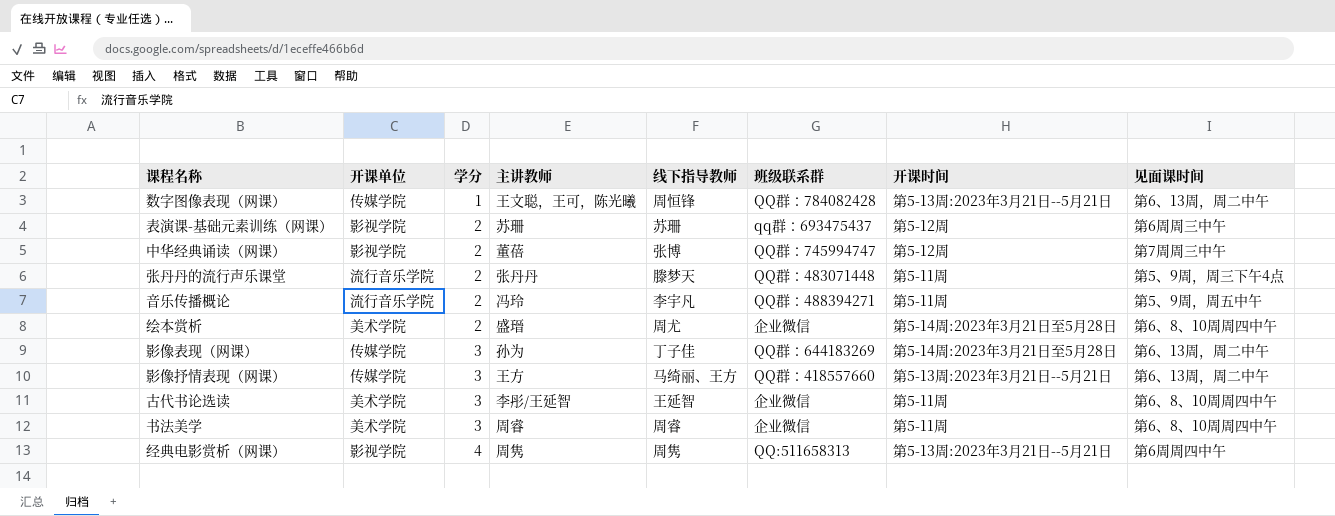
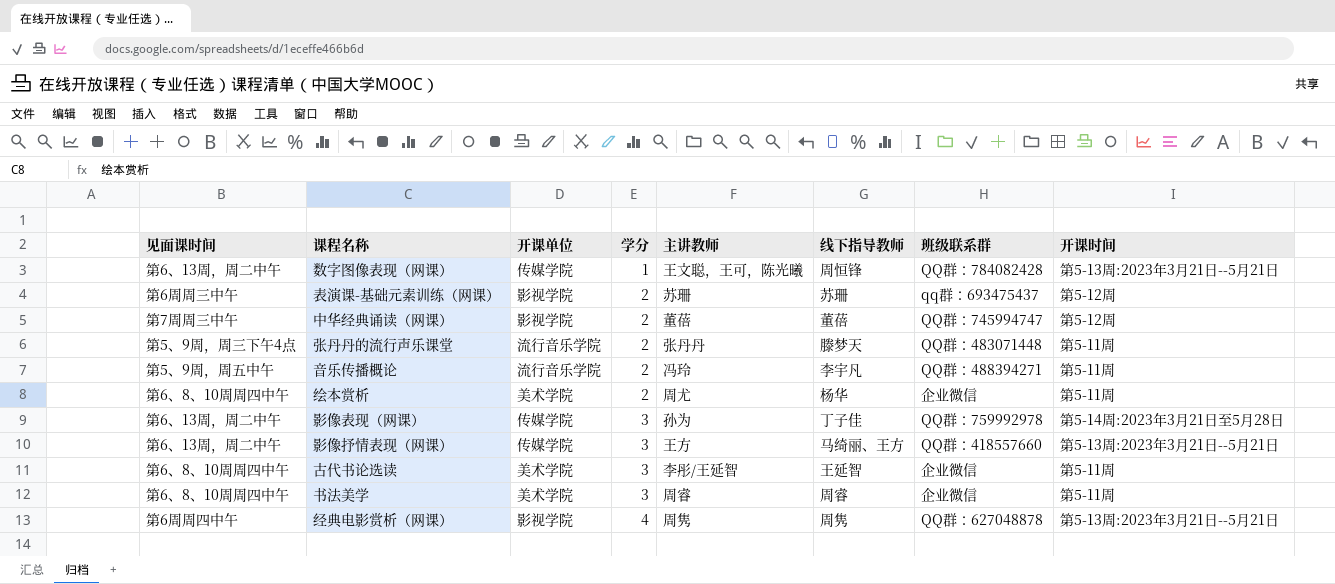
column 见面课时间 | position: 8 -> 1
中华经典诵读（网课） | 线下指导教师: 张博 -> 董蓓
绘本赏析 | 主讲教师: 盛瑨 -> 周尤
绘本赏析 | 线下指导教师: 周尤 -> 杨华
绘本赏析 | 开课时间: 第5-14周:2023年3月21日至5月28日 -> 第5-11周
影像表现（网课） | 班级联系群: QQ群：644183269 -> QQ群：759992978
经典电影赏析（网课） | 班级联系群: QQ:511658313 -> QQ群：627048878

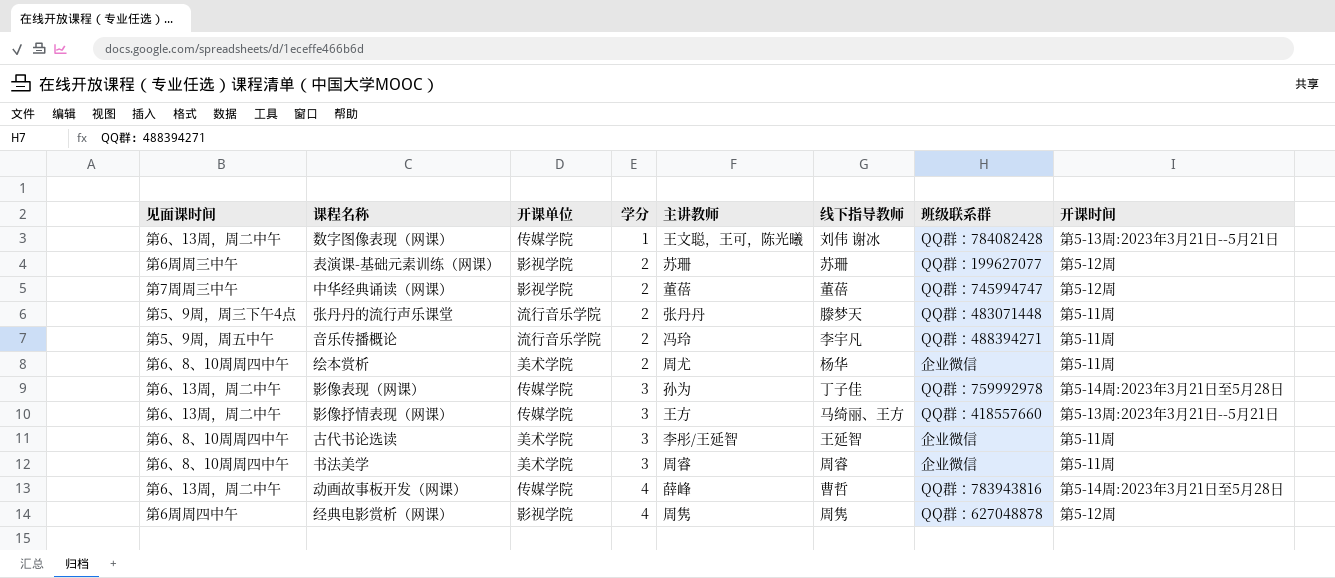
数字图像表现（网课） | 线下指导教师: 周恒锋 -> 刘伟 谢冰
表演课-基础元素训练（网课） | 班级联系群: qq群：693475437 -> QQ群：199627077
row 动画故事板开发（网课）: none -> 第6、13周，周二中午 | 传媒学院 | 4 | 薛峰 | 曹哲 | QQ群：783943816 | 第5-14周:2023年3月21日至5月28日
经典电影赏析（网课） | 开课时间: 第5-13周:2023年3月21日--5月21日 -> 第5-12周

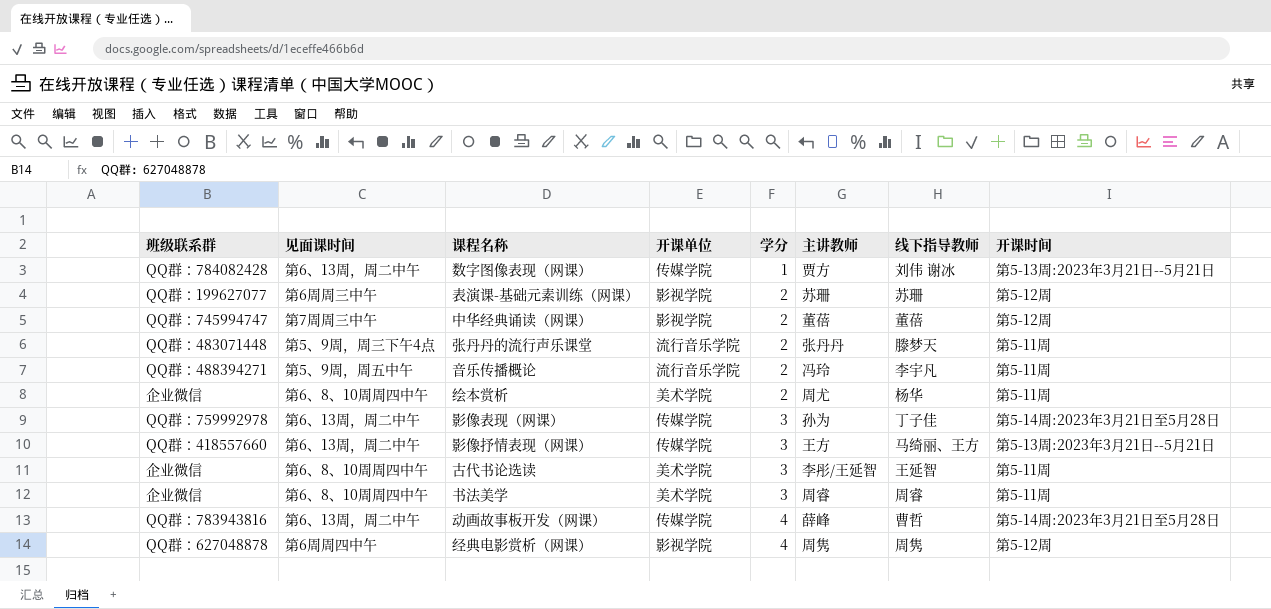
column 班级联系群 | position: 7 -> 1
数字图像表现（网课） | 主讲教师: 王文聪，王可，陈光曦 -> 贾方

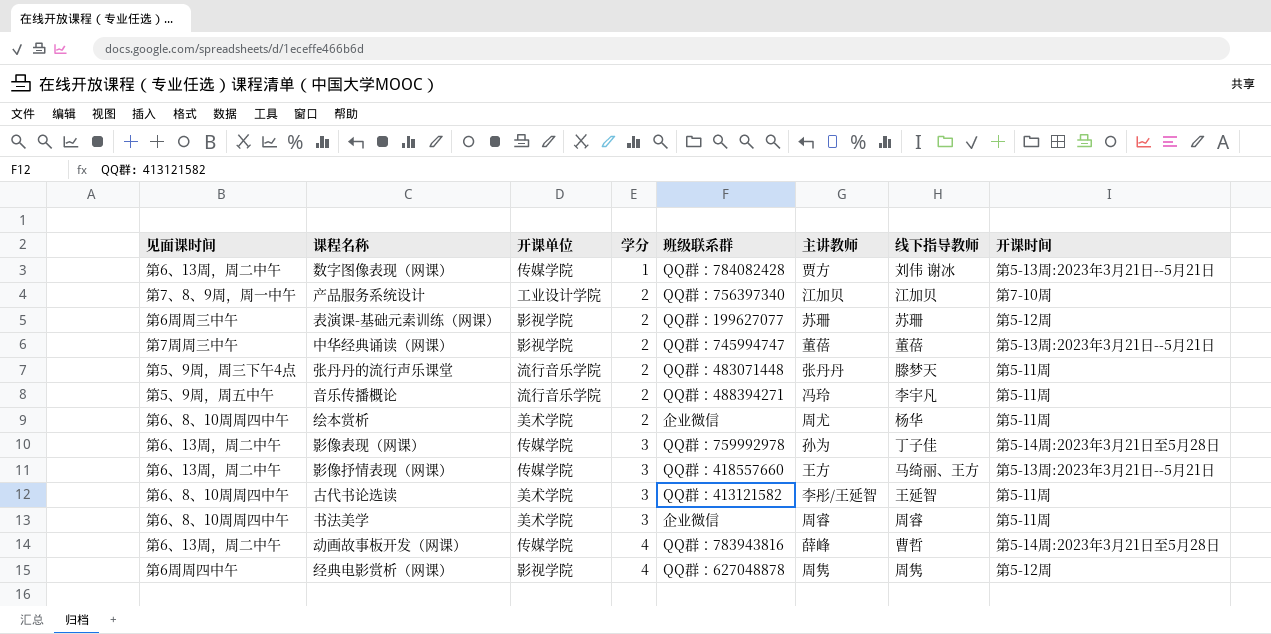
column 班级联系群 | position: 1 -> 5
row 产品服务系统设计: none -> 第7、8、9周，周一中午 | 工业设计学院 | 2 | QQ群：756397340 | 江加贝 | 江加贝 | 第7-10周
中华经典诵读（网课） | 开课时间: 第5-12周 -> 第5-13周:2023年3月21日--5月21日
古代书论选读 | 班级联系群: 企业微信 -> QQ群：413121582

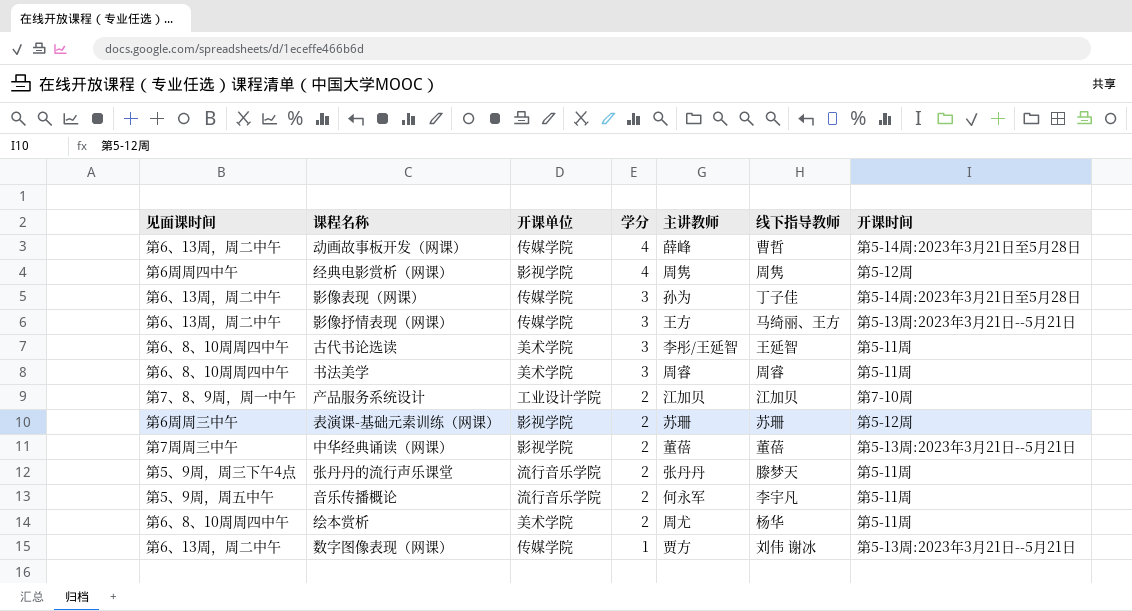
row order: 学分 ascending -> 学分 descending
column 班级联系群 | position: 5 -> none
音乐传播概论 | 主讲教师: 冯玲 -> 何永军

